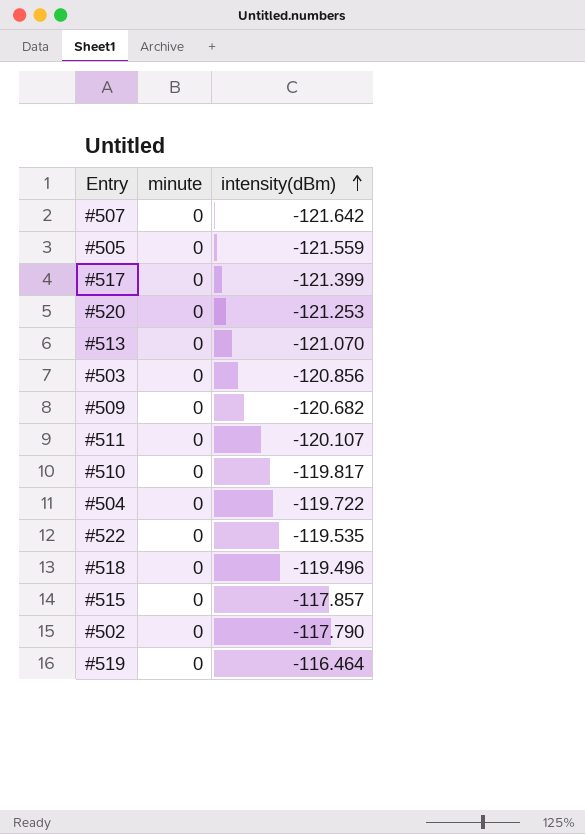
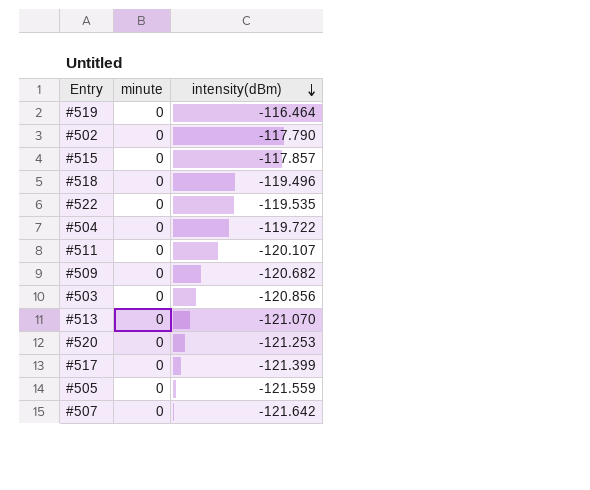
row order: intensity(dBm) ascending -> intensity(dBm) descending
row #510: 0 | -119.817 -> none

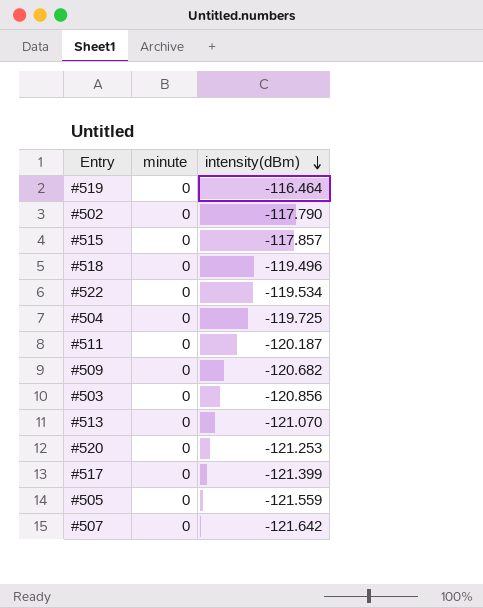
#522 | intensity(dBm): -119.535 -> -119.534
#504 | intensity(dBm): -119.722 -> -119.725
#511 | intensity(dBm): -120.107 -> -120.187

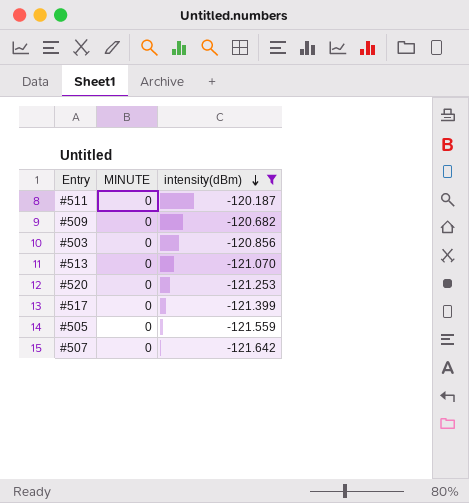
filter: none -> intensity(dBm) <= -120.187
column name: minute -> MINUTE

